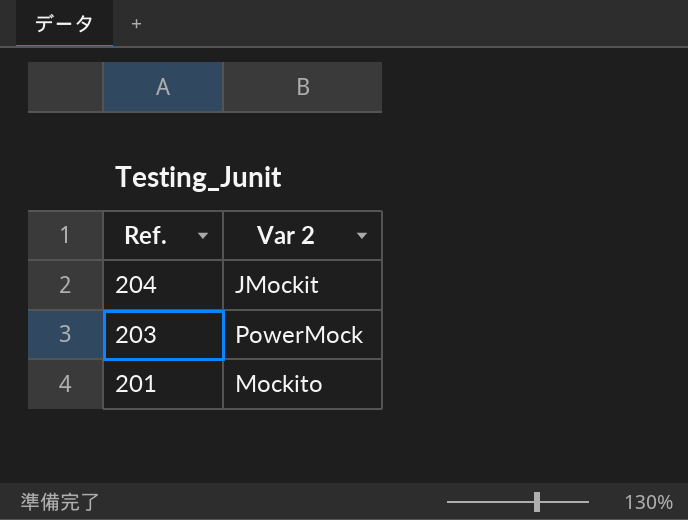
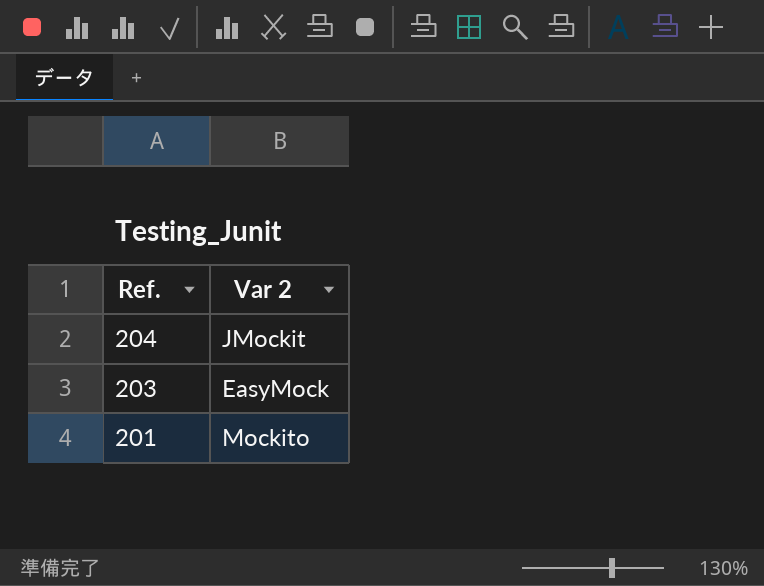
203 | Var 2: PowerMock -> EasyMock

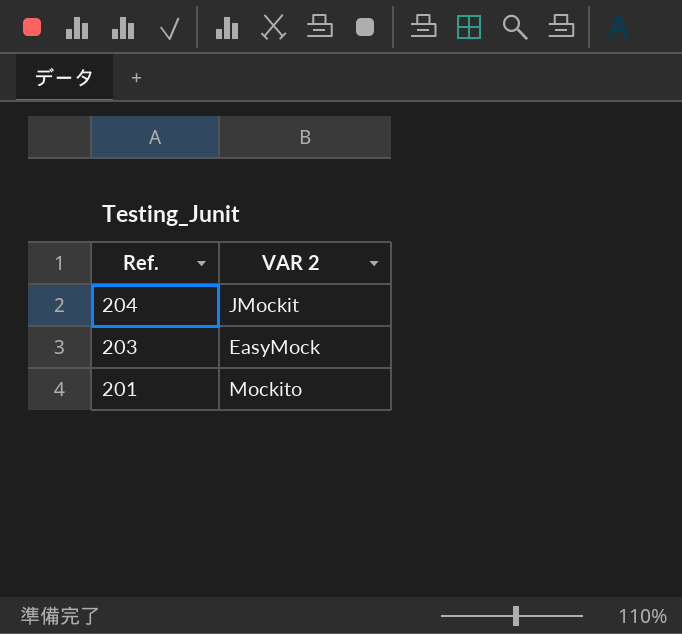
column name: Var 2 -> VAR 2

